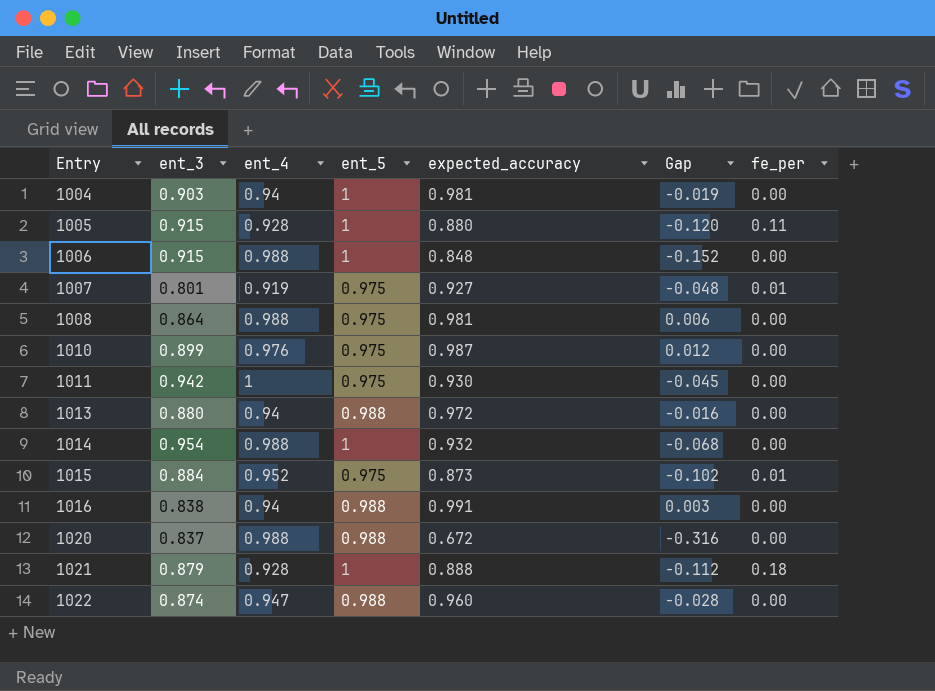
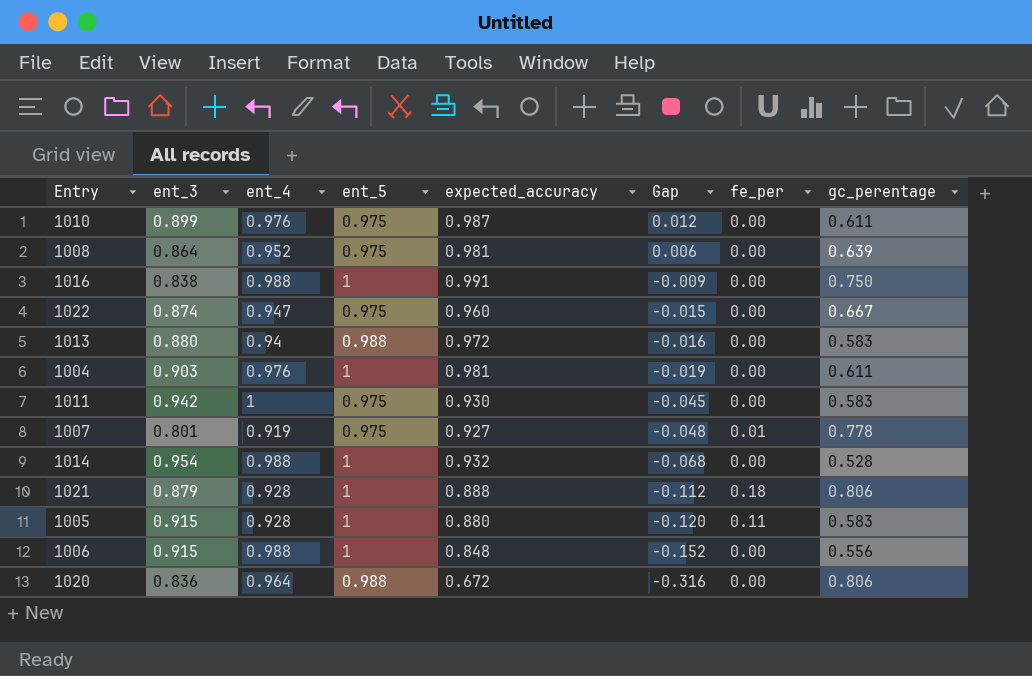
row order: Entry ascending -> Gap descending
column gc_perentage | position: none -> 8
row 1015: 0.884 | 0.952 | 0.975 | 0.873 | -0.102 | 0.01 -> none
1008 | ent_4: 0.988 -> 0.952
1016 | ent_4: 0.94 -> 0.988
1016 | ent_5: 0.988 -> 1
1016 | Gap: 0.003 -> -0.009
1022 | ent_5: 0.988 -> 0.975
1022 | Gap: -0.028 -> -0.015
1004 | ent_4: 0.94 -> 0.976
1020 | ent_3: 0.837 -> 0.836
1020 | ent_4: 0.988 -> 0.964

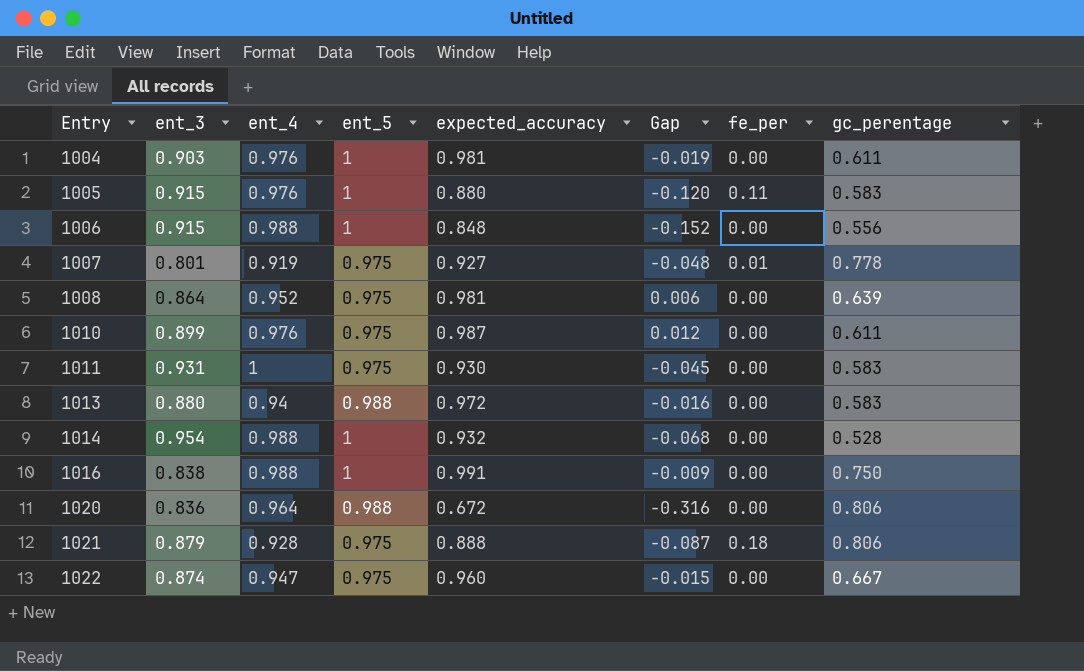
row order: Gap descending -> Entry ascending
1005 | ent_4: 0.928 -> 0.976
1011 | ent_3: 0.942 -> 0.931
1021 | ent_5: 1 -> 0.975
1021 | Gap: -0.112 -> -0.087

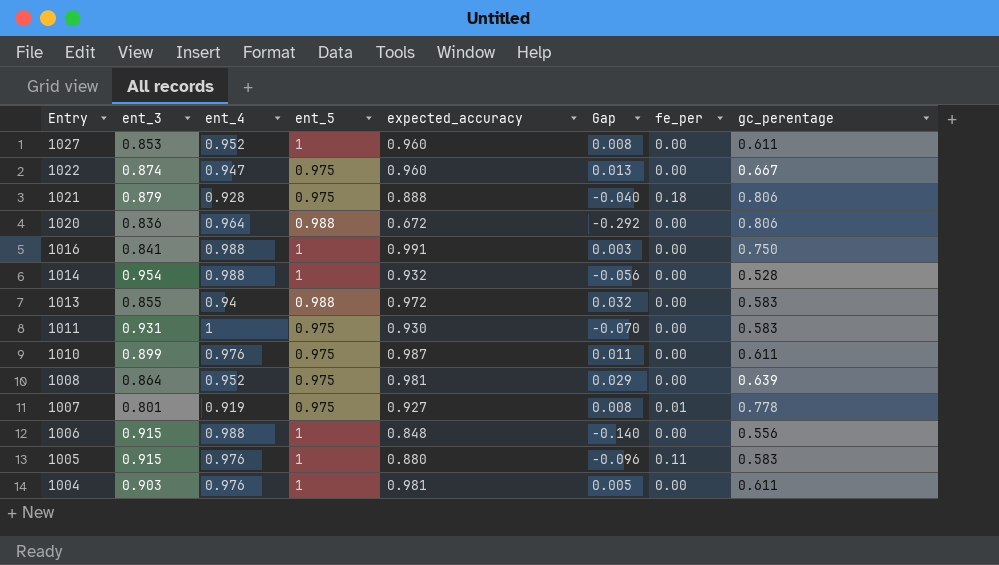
row order: Entry ascending -> Entry descending
column Gap | formula: [expected_accuracy] - [ent_5] -> [expected_accuracy] - [ent_4]
row 1027: none -> 0.853 | 0.952 | 1 | 0.960 | 0.008 | 0.00 | 0.611
1016 | ent_3: 0.838 -> 0.841
1013 | ent_3: 0.880 -> 0.855

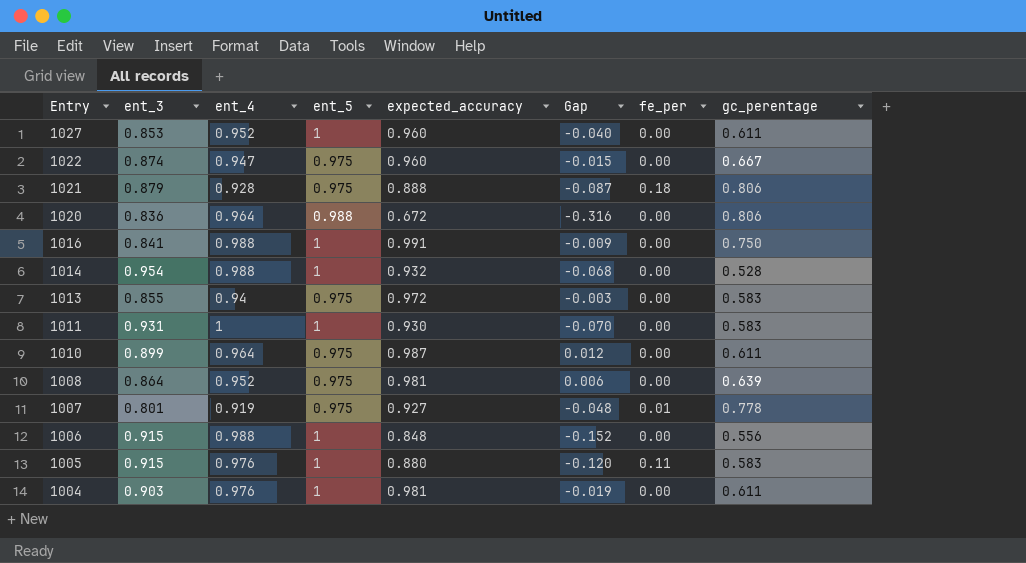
column Gap | formula: [expected_accuracy] - [ent_4] -> [expected_accuracy] - [ent_5]
1013 | ent_5: 0.988 -> 0.975
1011 | ent_5: 0.975 -> 1
1010 | ent_4: 0.976 -> 0.964

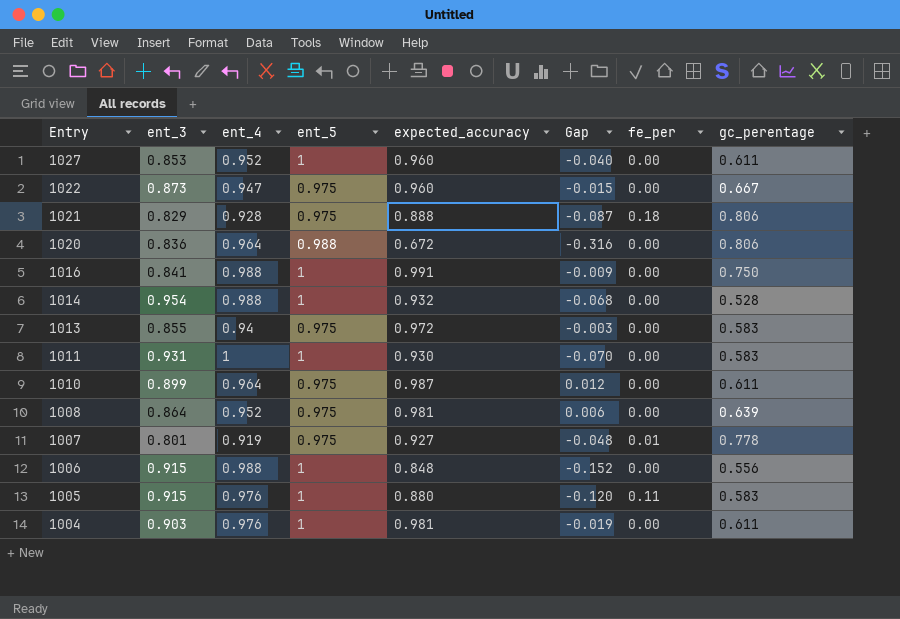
1022 | ent_3: 0.874 -> 0.873
1021 | ent_3: 0.879 -> 0.829

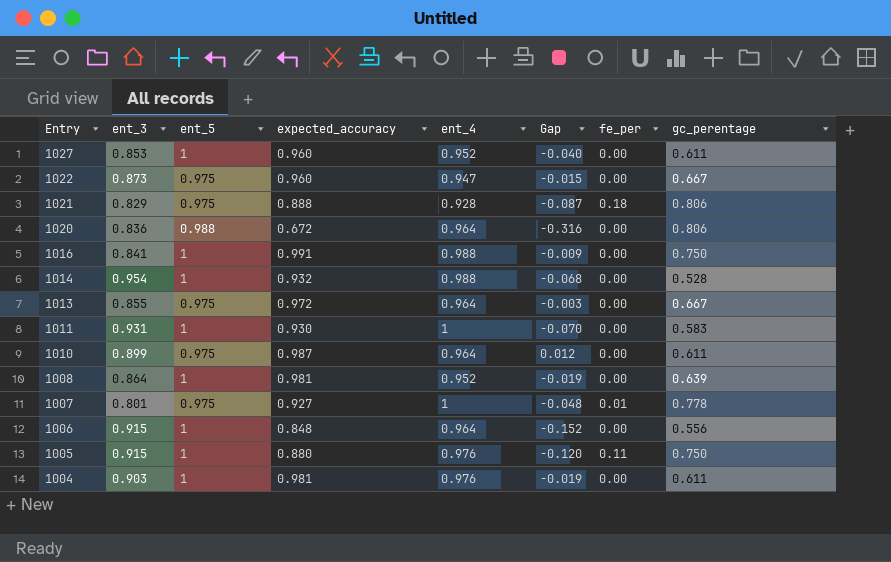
column ent_4 | position: 3 -> 5
1013 | ent_4: 0.94 -> 0.964
1013 | gc_perentage: 0.583 -> 0.667
1008 | ent_5: 0.975 -> 1
1008 | Gap: 0.006 -> -0.019
1007 | ent_4: 0.919 -> 1
1006 | ent_4: 0.988 -> 0.964
1005 | gc_perentage: 0.583 -> 0.750

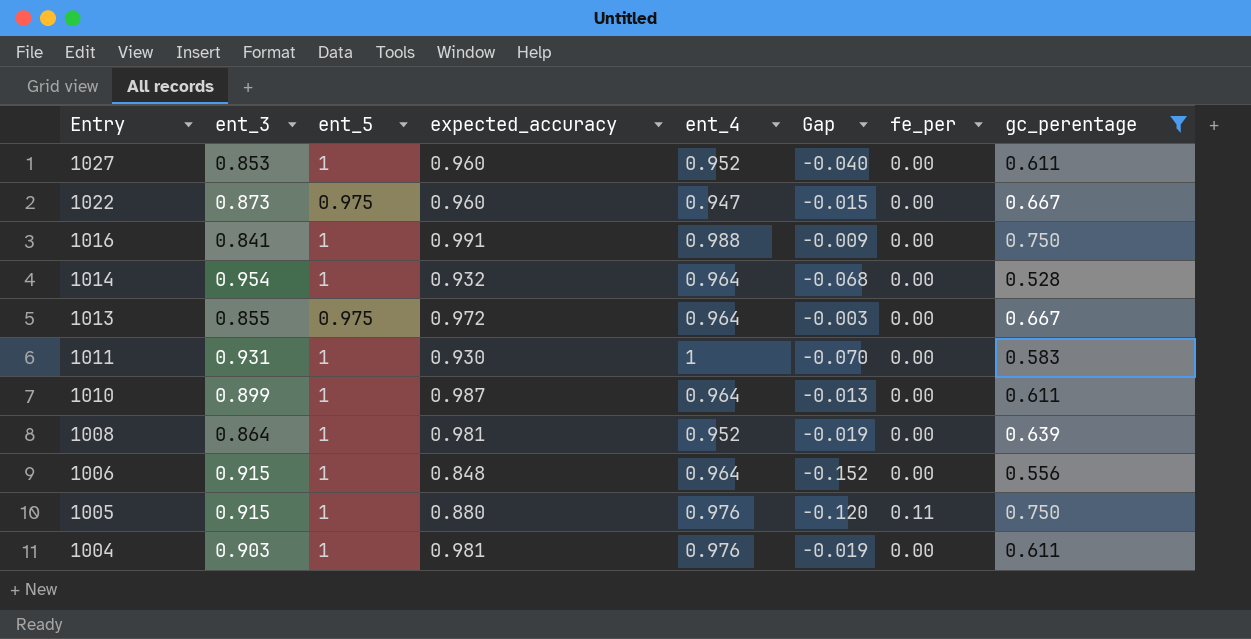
filter: none -> gc_perentage <= 0.750
1014 | ent_4: 0.988 -> 0.964
1010 | ent_5: 0.975 -> 1
1010 | Gap: 0.012 -> -0.013

